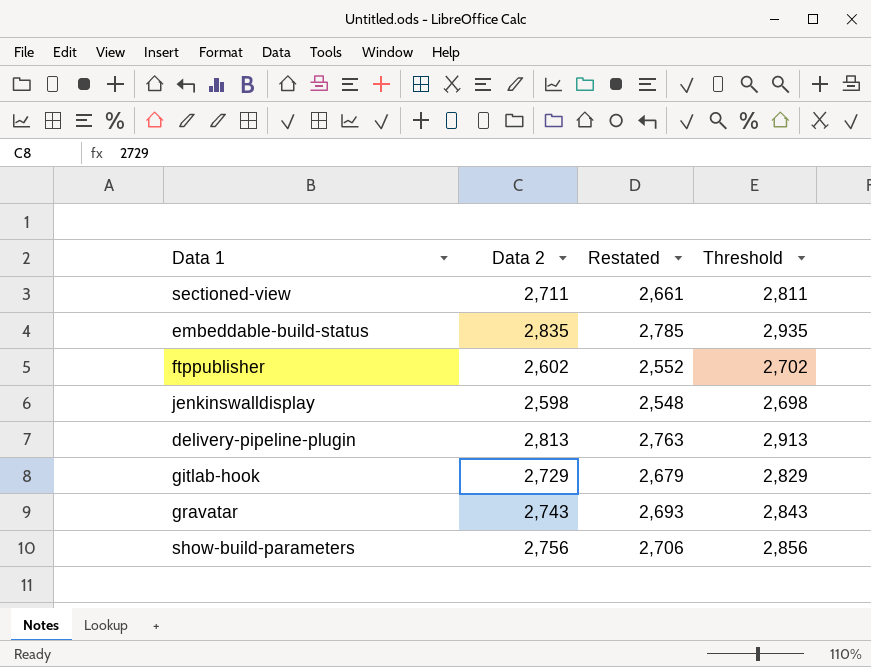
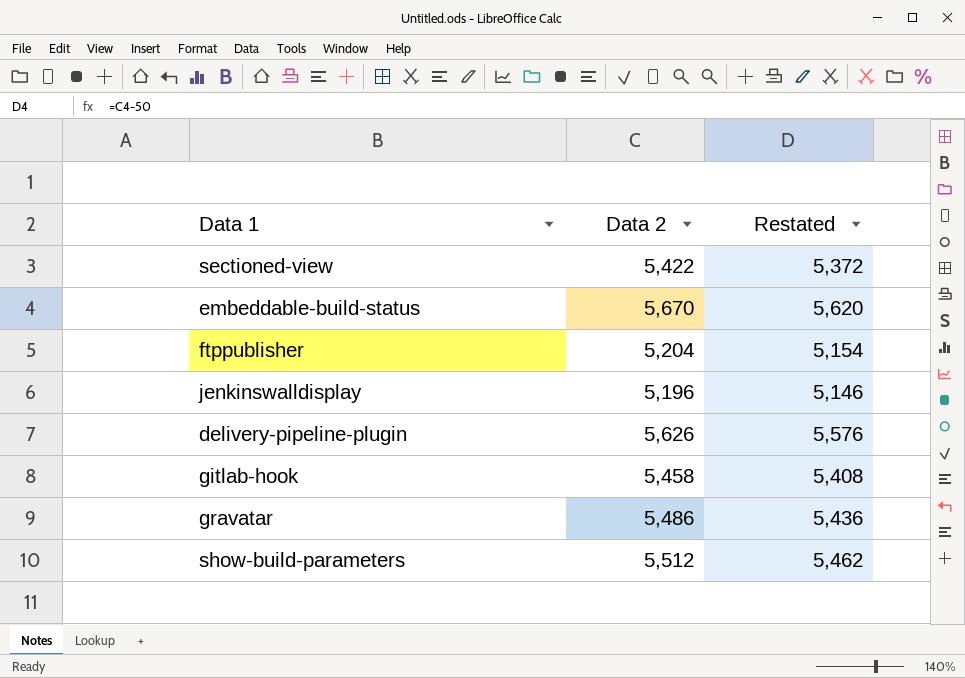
column Threshold | formula: [Data 2] + 100 -> none
sectioned-view | Data 2: 2,711 -> 5,422
sectioned-view | Restated: 2,661 -> 5,372
embeddable-build-status | Data 2: 2,835 -> 5,670
embeddable-build-status | Restated: 2,785 -> 5,620
ftppublisher | Data 2: 2,602 -> 5,204
ftppublisher | Restated: 2,552 -> 5,154
jenkinswalldisplay | Data 2: 2,598 -> 5,196
jenkinswalldisplay | Restated: 2,548 -> 5,146
delivery-pipeline-plugin | Data 2: 2,813 -> 5,626
delivery-pipeline-plugin | Restated: 2,763 -> 5,576
gitlab-hook | Data 2: 2,729 -> 5,458
gitlab-hook | Restated: 2,679 -> 5,408
gravatar | Data 2: 2,743 -> 5,486
gravatar | Restated: 2,693 -> 5,436
show-build-parameters | Data 2: 2,756 -> 5,512
show-build-parameters | Restated: 2,706 -> 5,462

